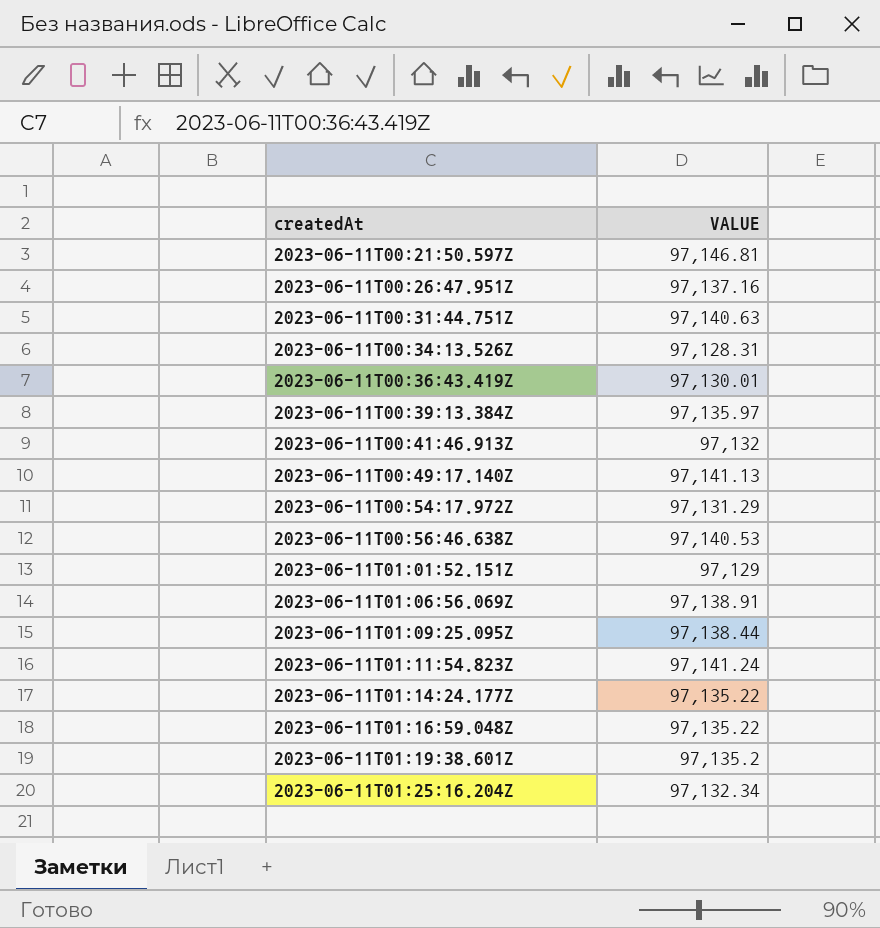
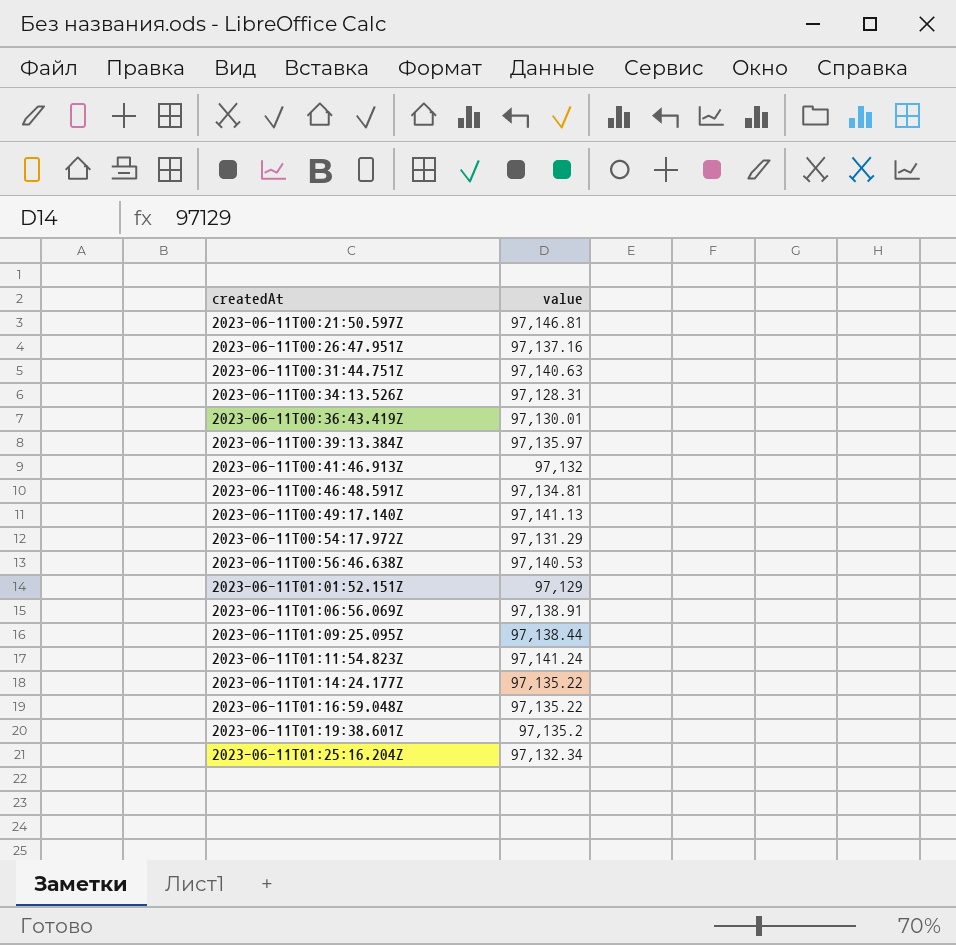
column name: VALUE -> value
row 2023-06-11T00:46:48.591Z: none -> 97,134.81

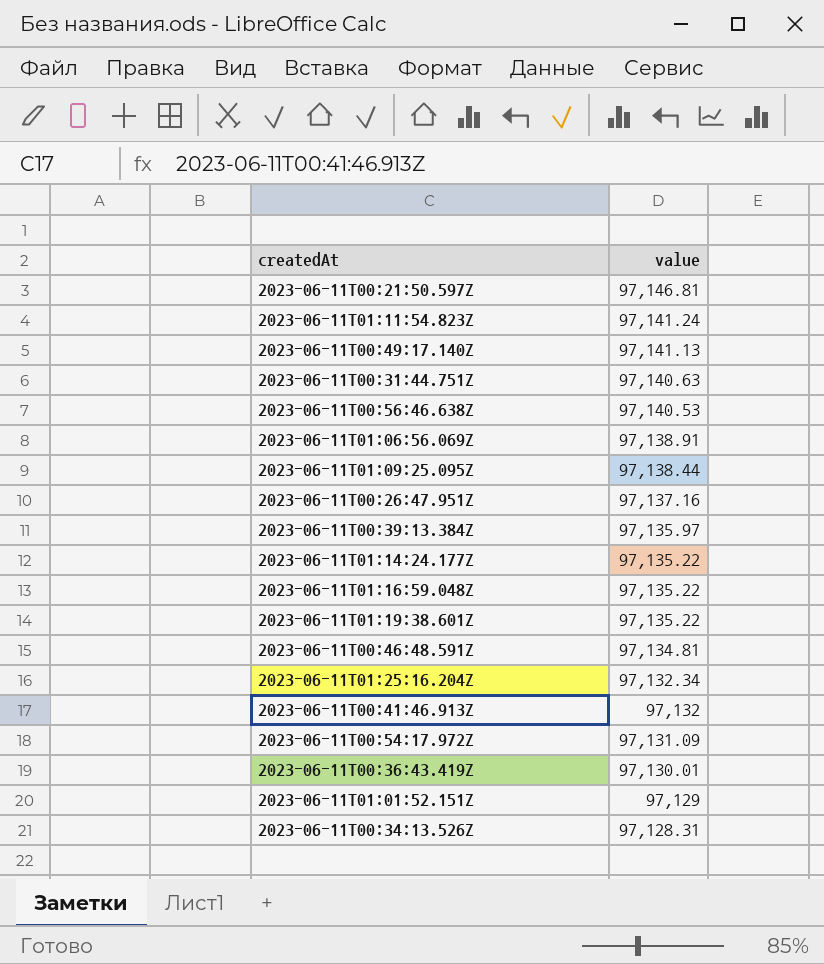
row order: createdAt ascending -> value descending
2023-06-11T01:19:38.601Z | value: 97,135.2 -> 97,135.22
2023-06-11T00:54:17.972Z | value: 97,131.29 -> 97,131.09

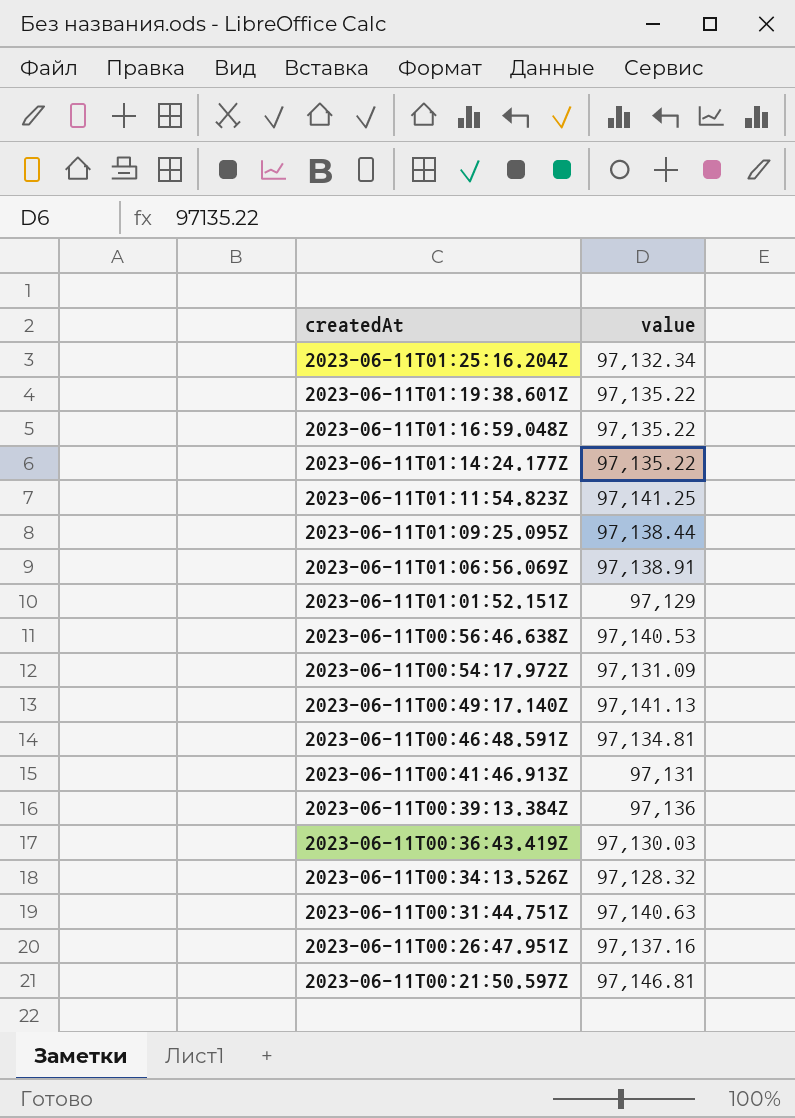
row order: value descending -> createdAt descending
2023-06-11T01:11:54.823Z | value: 97,141.24 -> 97,141.25
2023-06-11T00:41:46.913Z | value: 97,132 -> 97,131
2023-06-11T00:39:13.384Z | value: 97,135.97 -> 97,136
2023-06-11T00:36:43.419Z | value: 97,130.01 -> 97,130.03
2023-06-11T00:34:13.526Z | value: 97,128.31 -> 97,128.32

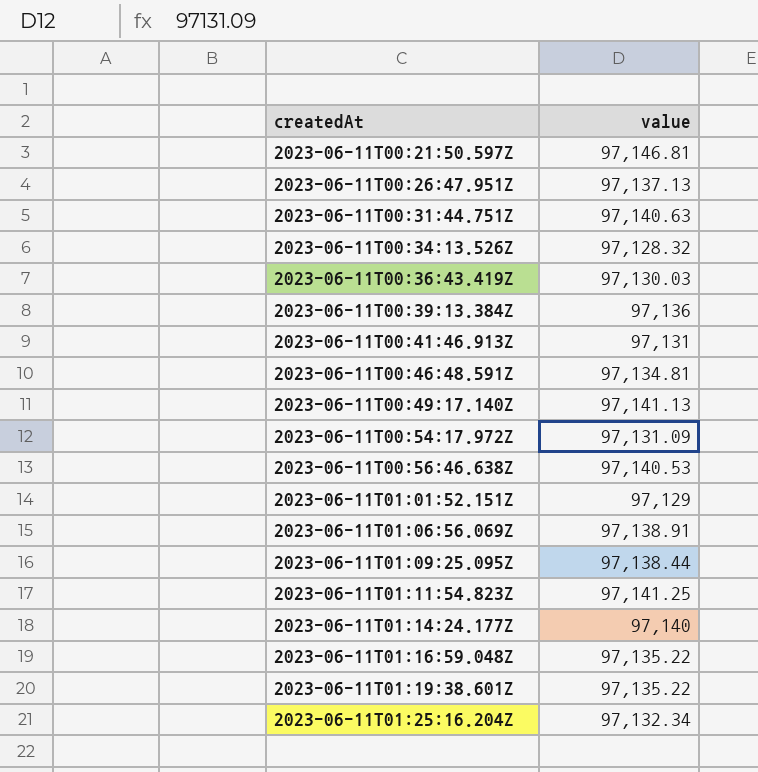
row order: createdAt descending -> createdAt ascending
2023-06-11T00:26:47.951Z | value: 97,137.16 -> 97,137.13
2023-06-11T01:14:24.177Z | value: 97,135.22 -> 97,140

